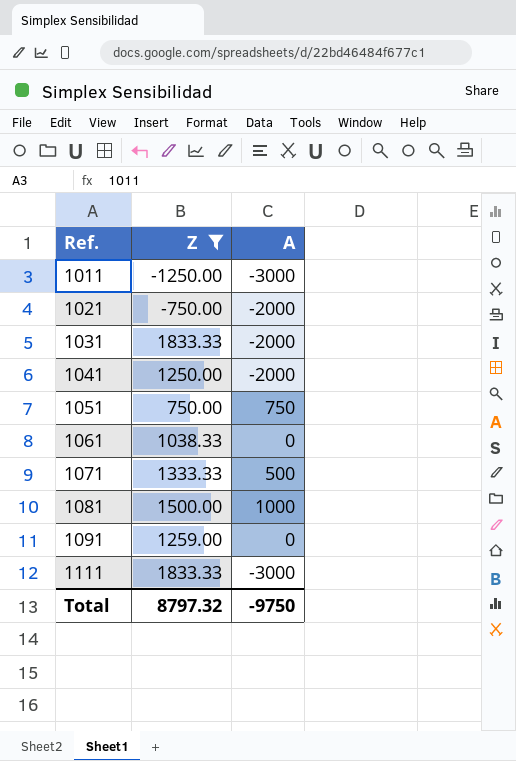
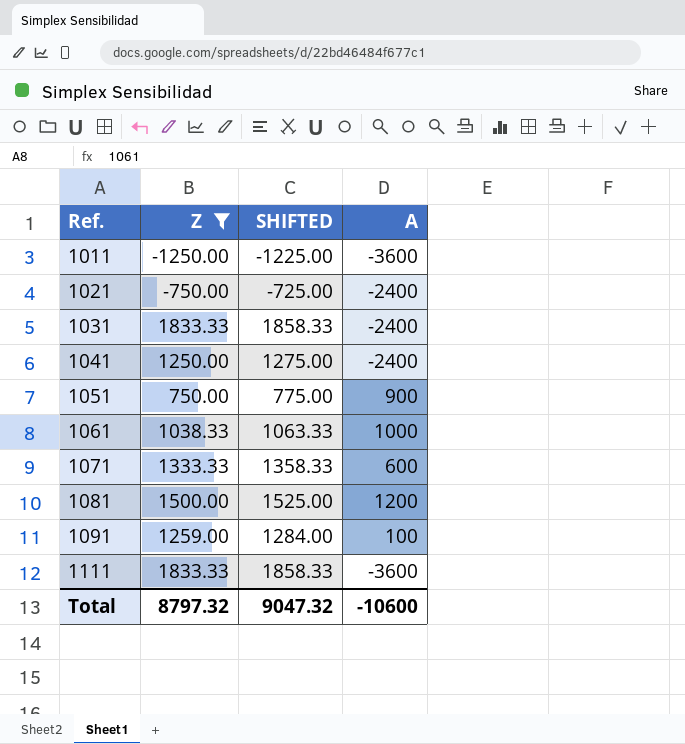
column SHIFTED | formula: none -> [Z] + 25
1011 | A: -3000 -> -3600
1021 | A: -2000 -> -2400
1031 | A: -2000 -> -2400
1041 | A: -2000 -> -2400
1051 | A: 750 -> 900
1061 | A: 0 -> 1000
1071 | A: 500 -> 600
1081 | A: 1000 -> 1200
1091 | A: 0 -> 100
1111 | A: -3000 -> -3600
Total | A: -9750 -> -10600

